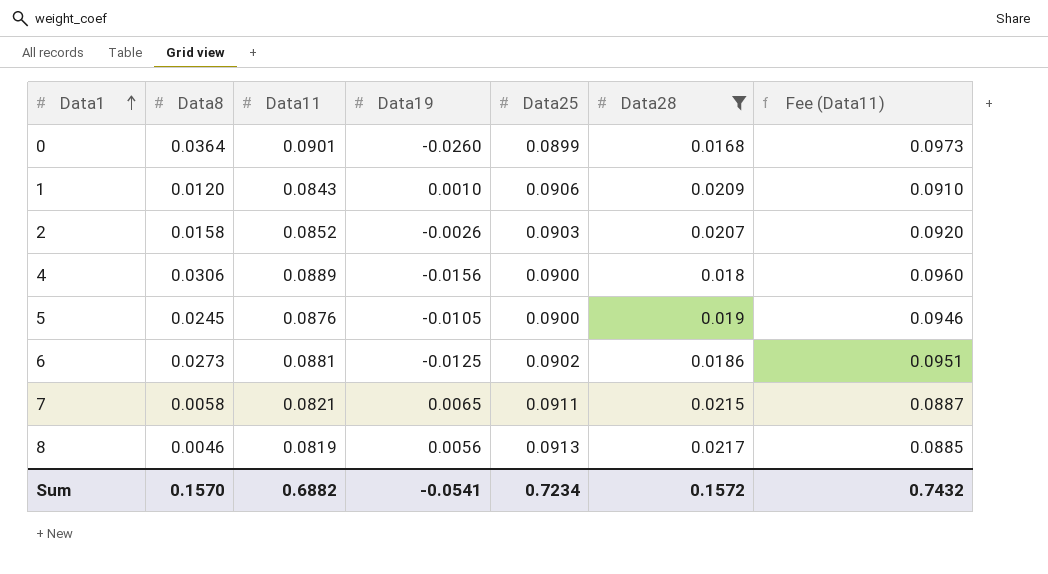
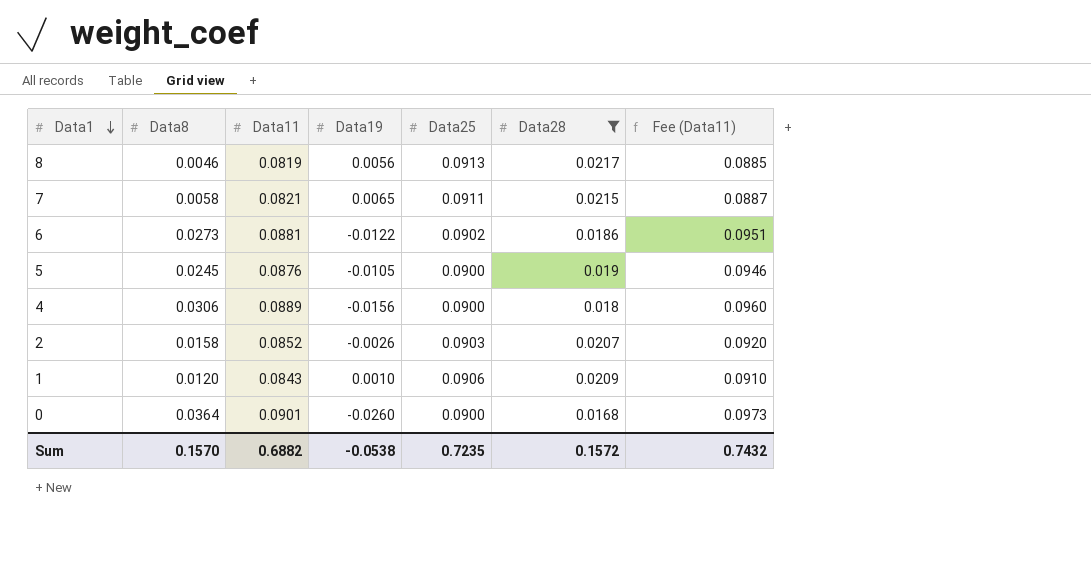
row order: Data1 ascending -> Data1 descending
6 | Data19: -0.0125 -> -0.0122
0 | Data25: 0.0899 -> 0.0900
Sum | Data19: -0.0541 -> -0.0538
Sum | Data25: 0.7234 -> 0.7235

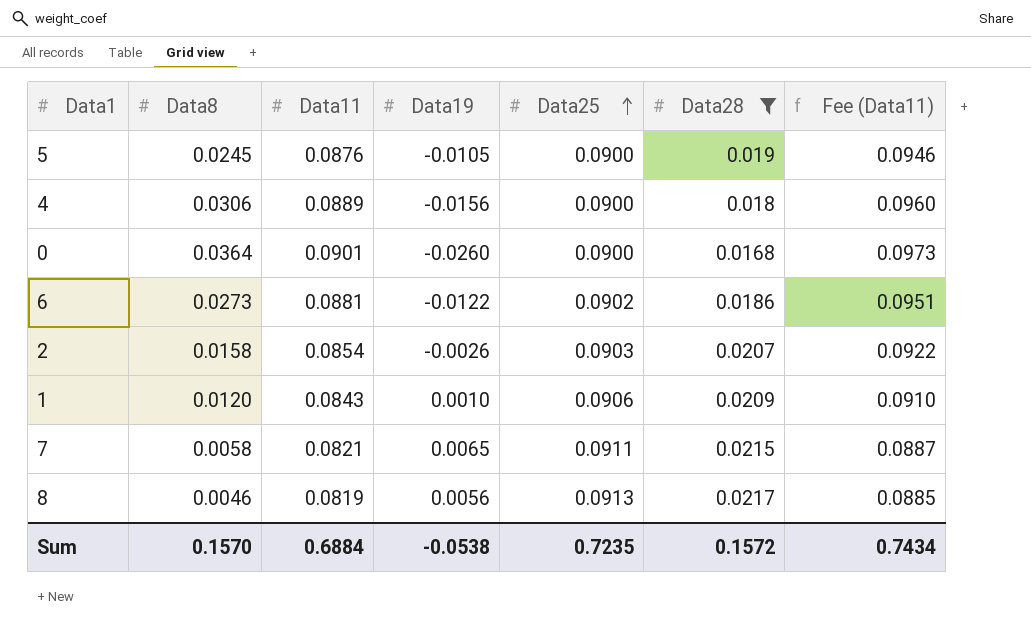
row order: Data1 descending -> Data25 ascending
2 | Data11: 0.0852 -> 0.0854
2 | Fee (Data11): 0.0920 -> 0.0922
Sum | Data11: 0.6882 -> 0.6884
Sum | Fee (Data11): 0.7432 -> 0.7434

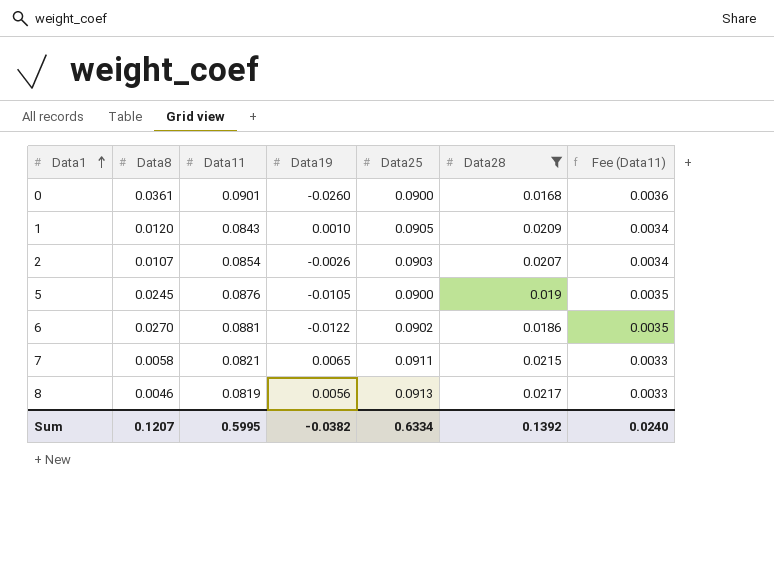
row order: Data25 ascending -> Data1 ascending
column Fee (Data11) | formula: [Data11] * 1.08 -> [Data11] * 0.04
row 4: 0.0306 | 0.0889 | -0.0156 | 0.0900 | 0.018 | 0.0960 -> none
0 | Data8: 0.0364 -> 0.0361
1 | Data25: 0.0906 -> 0.0905
2 | Data8: 0.0158 -> 0.0107
6 | Data8: 0.0273 -> 0.0270
Sum | Data8: 0.1570 -> 0.1207
Sum | Data11: 0.6884 -> 0.5995
Sum | Data19: -0.0538 -> -0.0382
Sum | Data25: 0.7235 -> 0.6334
Sum | Data28: 0.1572 -> 0.1392
Sum | Fee (Data11): 0.7434 -> 0.0240

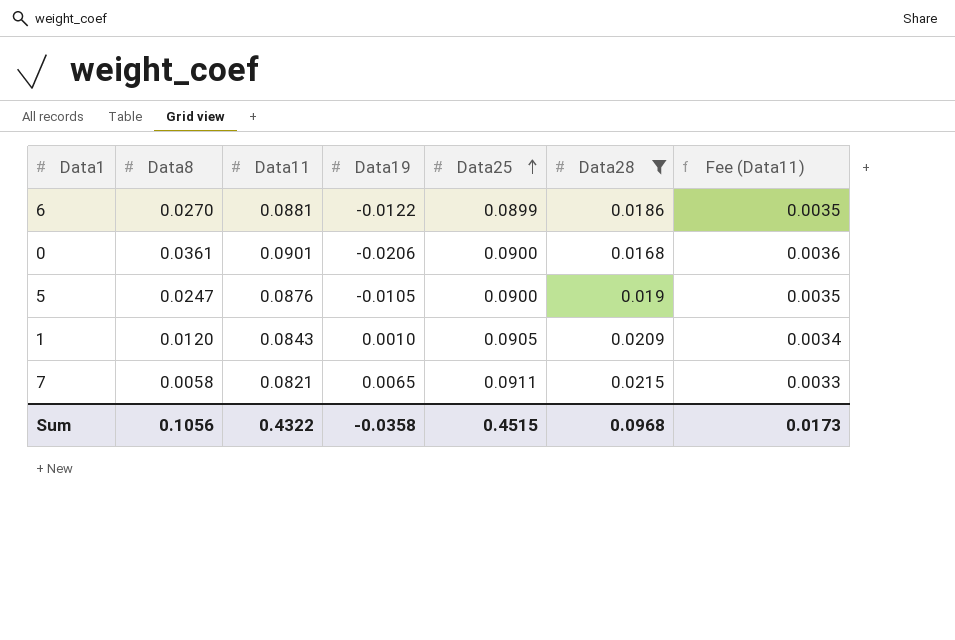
row order: Data1 ascending -> Data25 ascending
row 2: 0.0107 | 0.0854 | -0.0026 | 0.0903 | 0.0207 | 0.0034 -> none
row 8: 0.0046 | 0.0819 | 0.0056 | 0.0913 | 0.0217 | 0.0033 -> none
6 | Data25: 0.0902 -> 0.0899
0 | Data19: -0.0260 -> -0.0206
5 | Data8: 0.0245 -> 0.0247
Sum | Data8: 0.1207 -> 0.1056
Sum | Data11: 0.5995 -> 0.4322
Sum | Data19: -0.0382 -> -0.0358
Sum | Data25: 0.6334 -> 0.4515
Sum | Data28: 0.1392 -> 0.0968
Sum | Fee (Data11): 0.0240 -> 0.0173

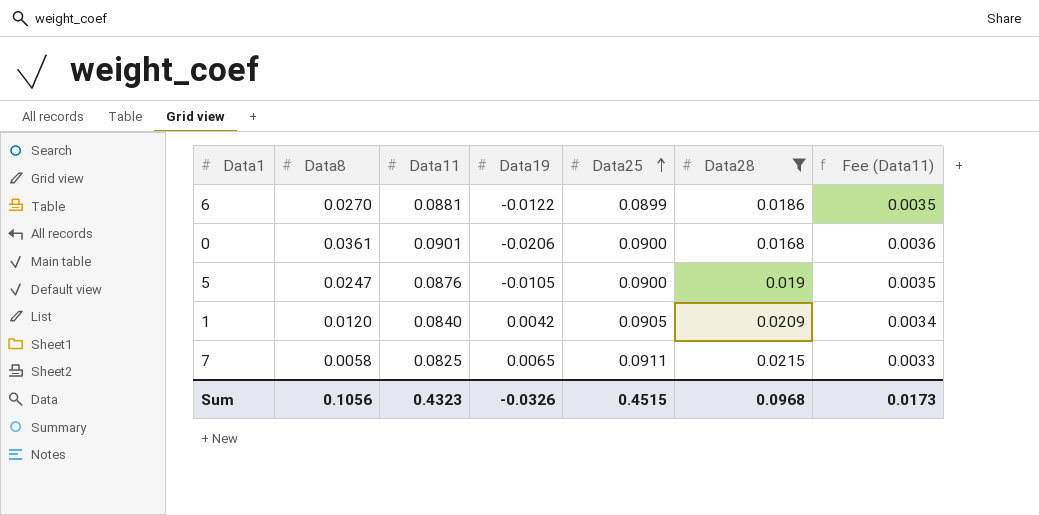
1 | Data11: 0.0843 -> 0.0840
1 | Data19: 0.0010 -> 0.0042
7 | Data11: 0.0821 -> 0.0825
Sum | Data11: 0.4322 -> 0.4323
Sum | Data19: -0.0358 -> -0.0326

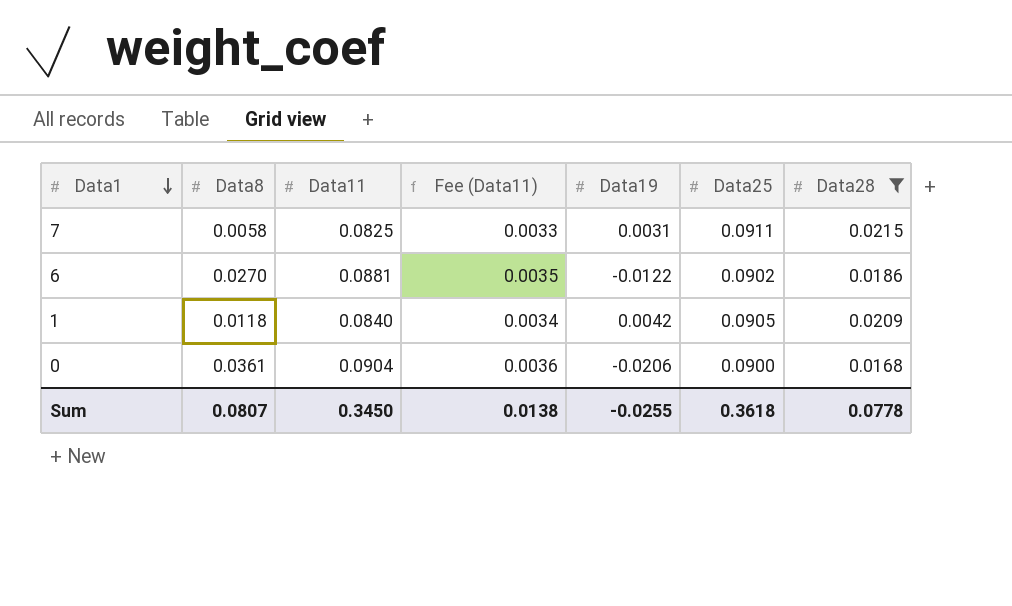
row order: Data25 ascending -> Data1 descending
column Fee (Data11) | position: 7 -> 4
row 5: 0.0247 | 0.0876 | -0.0105 | 0.0900 | 0.019 | 0.0035 -> none
7 | Data19: 0.0065 -> 0.0031
6 | Data25: 0.0899 -> 0.0902
1 | Data8: 0.0120 -> 0.0118
0 | Data11: 0.0901 -> 0.0904
Sum | Data8: 0.1056 -> 0.0807
Sum | Data11: 0.4323 -> 0.3450
Sum | Fee (Data11): 0.0173 -> 0.0138
Sum | Data19: -0.0326 -> -0.0255
Sum | Data25: 0.4515 -> 0.3618
Sum | Data28: 0.0968 -> 0.0778

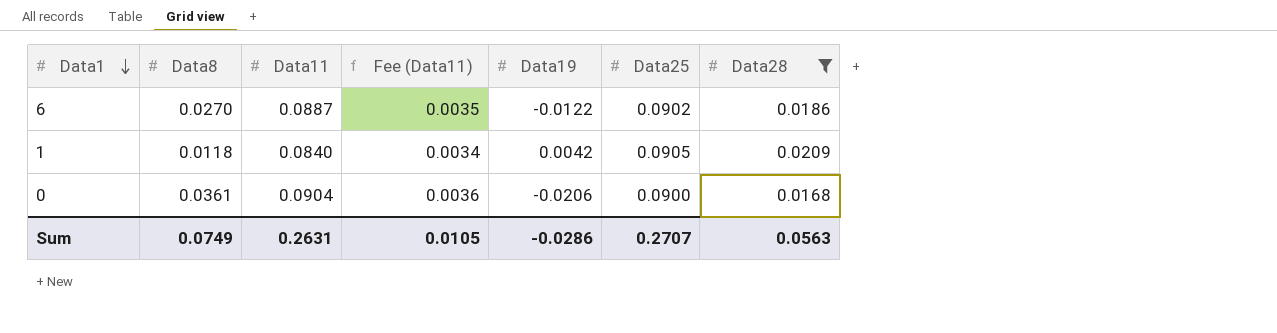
row 7: 0.0058 | 0.0825 | 0.0033 | 0.0031 | 0.0911 | 0.0215 -> none
6 | Data11: 0.0881 -> 0.0887
Sum | Data8: 0.0807 -> 0.0749
Sum | Data11: 0.3450 -> 0.2631
Sum | Fee (Data11): 0.0138 -> 0.0105
Sum | Data19: -0.0255 -> -0.0286
Sum | Data25: 0.3618 -> 0.2707
Sum | Data28: 0.0778 -> 0.0563

